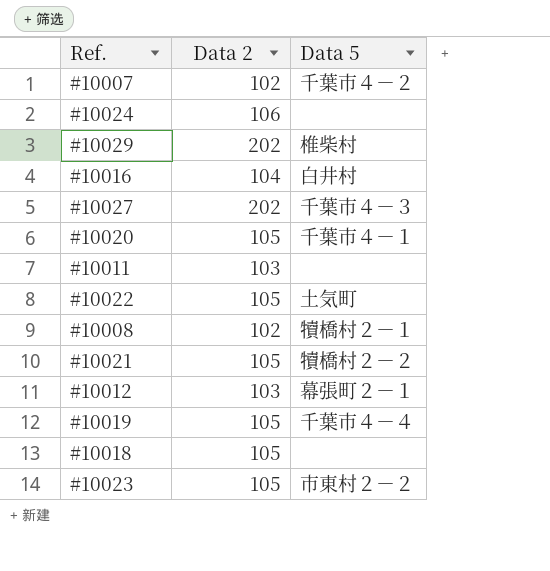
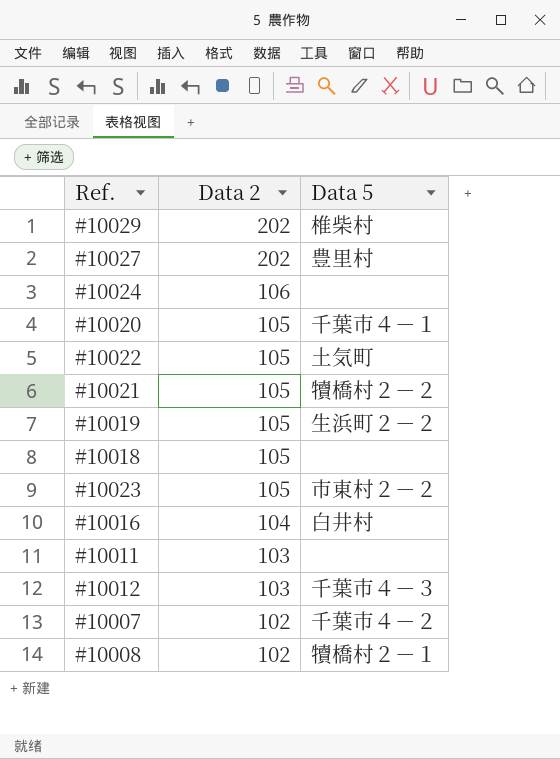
row order: none -> Data 2 descending
#10027 | Data 5: 千葉市４－３ -> 豊里村
#10019 | Data 5: 千葉市４－４ -> 生浜町２－２
#10012 | Data 5: 幕張町２－１ -> 千葉市４－３

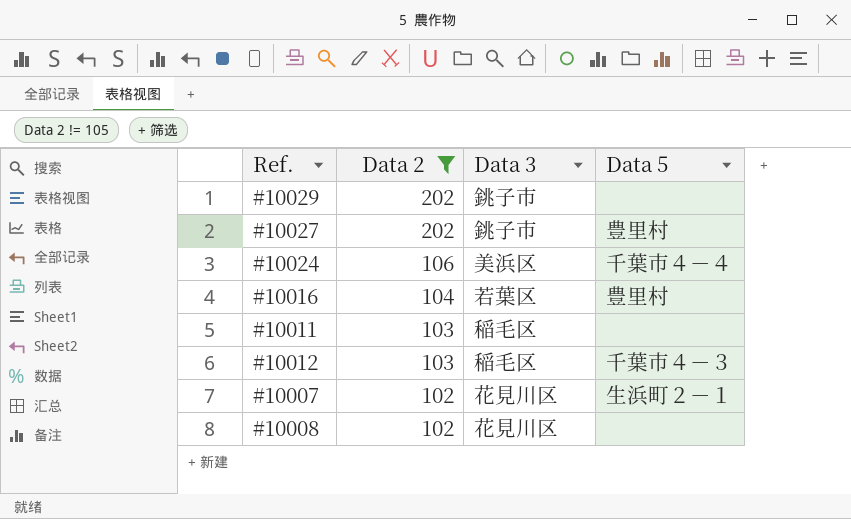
filter: none -> Data 2 != 105
column Data 3 | position: none -> 3
#10029 | Data 5: 椎柴村 -> none
#10024 | Data 5: none -> 千葉市４－４
#10016 | Data 5: 白井村 -> 豊里村
#10007 | Data 5: 千葉市４－２ -> 生浜町２－１
#10008 | Data 5: 犢橋村２－１ -> none

